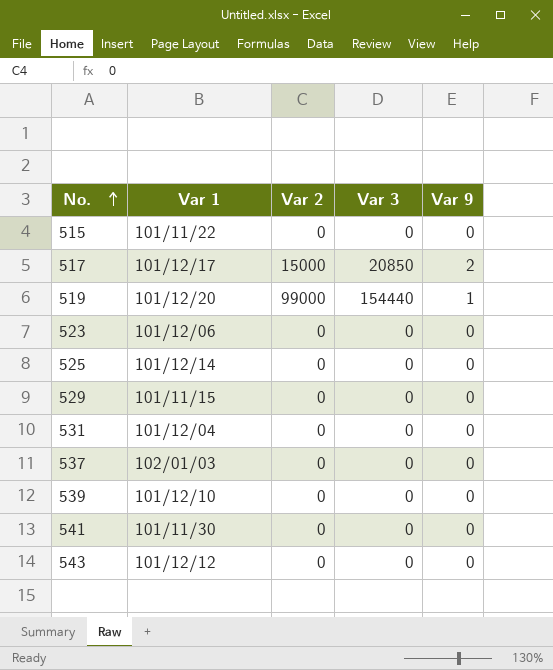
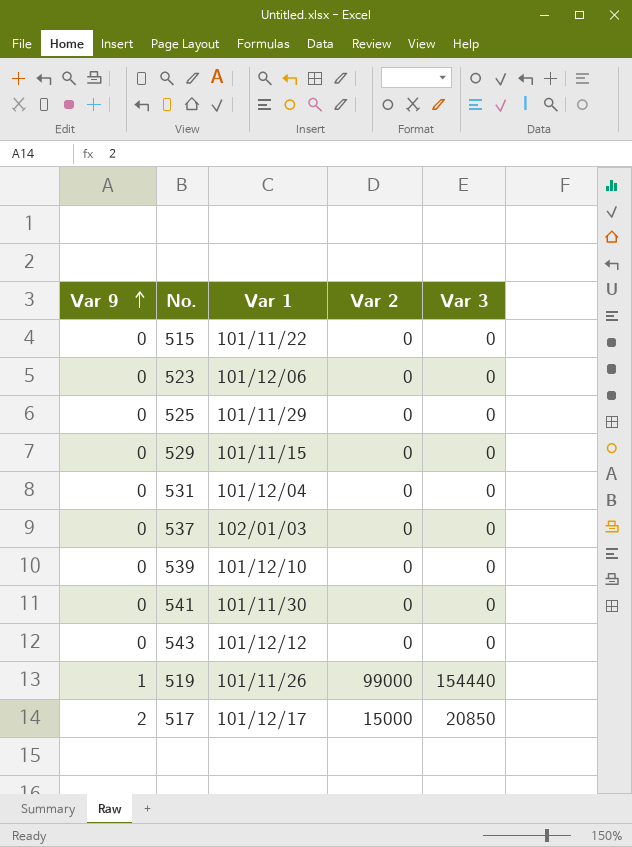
row order: No. ascending -> Var 9 ascending
column Var 9 | position: 5 -> 1
525 | Var 1: 101/12/14 -> 101/11/29
519 | Var 1: 101/12/20 -> 101/11/26

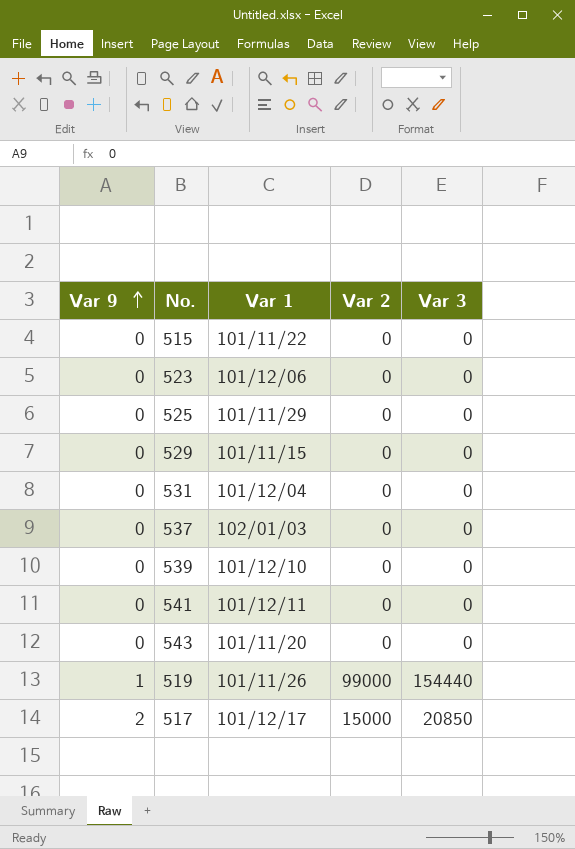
541 | Var 1: 101/11/30 -> 101/12/11
543 | Var 1: 101/12/12 -> 101/11/20

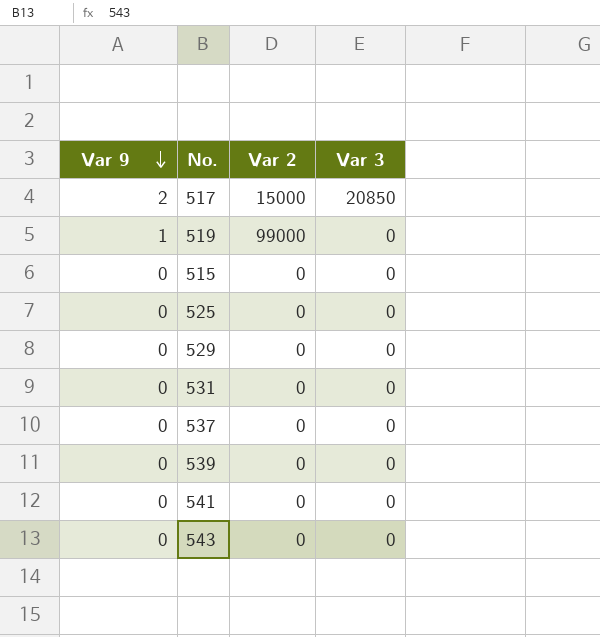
row order: Var 9 ascending -> Var 9 descending
column Var 1 | position: 3 -> none
row 523: 0 | 101/12/06 | 0 | 0 -> none
519 | Var 3: 154440 -> 0

